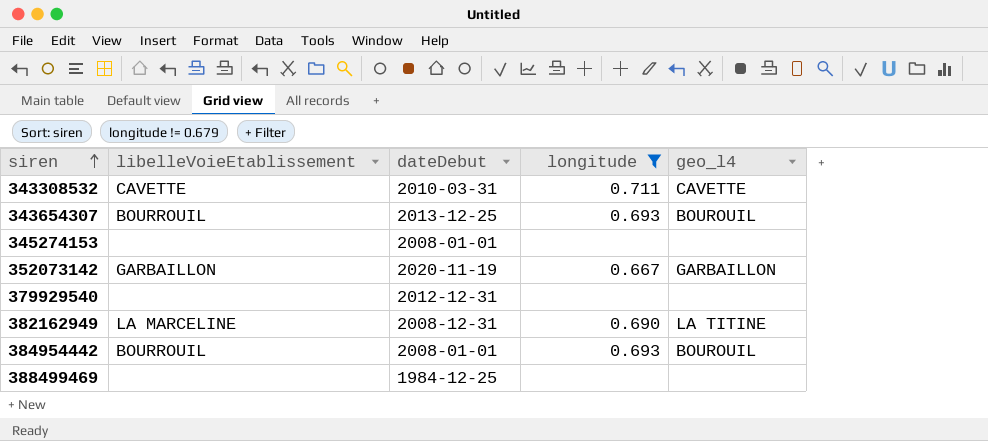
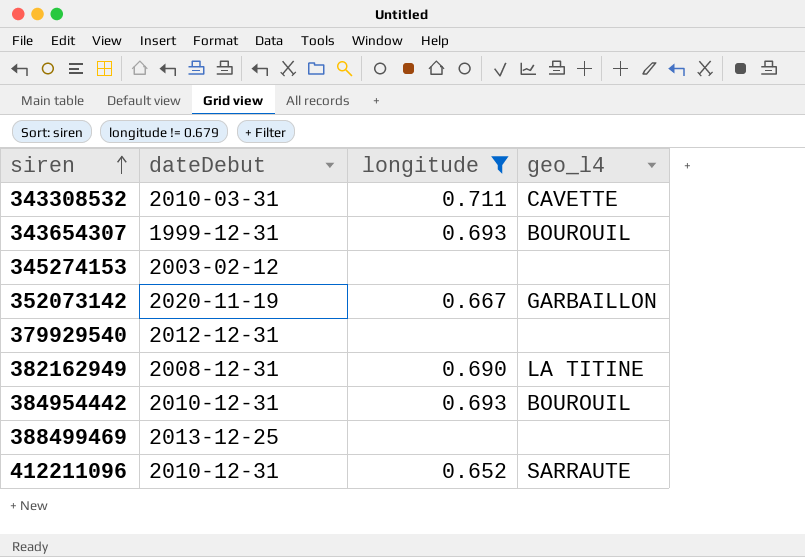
column libelleVoieEtablissement | position: 2 -> none
343654307 | dateDebut: 2013-12-25 -> 1999-12-31
345274153 | dateDebut: 2008-01-01 -> 2003-02-12
384954442 | dateDebut: 2008-01-01 -> 2010-12-31
388499469 | dateDebut: 1984-12-25 -> 2013-12-25
row 412211096: none -> 2010-12-31 | 0.652 | SARRAUTE

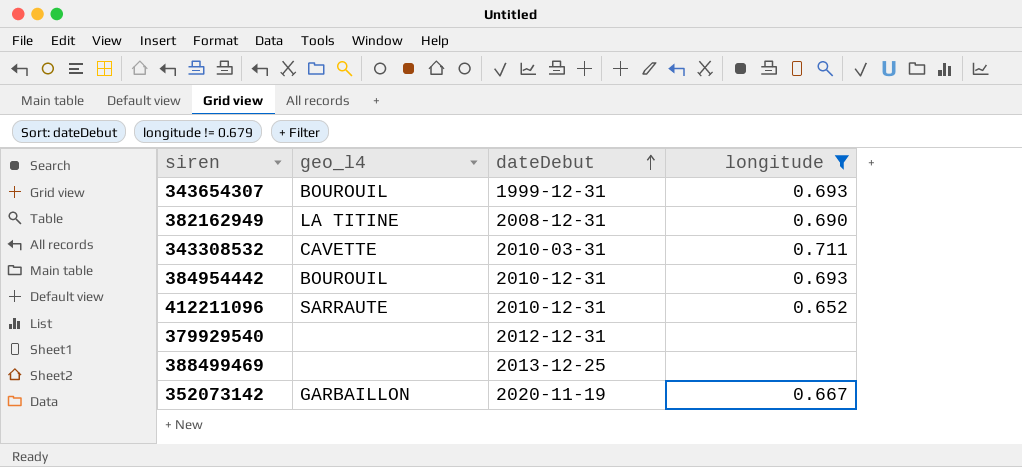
row order: siren ascending -> dateDebut ascending
column geo_l4 | position: 4 -> 2
row 345274153: 2003-02-12 | none | none -> none

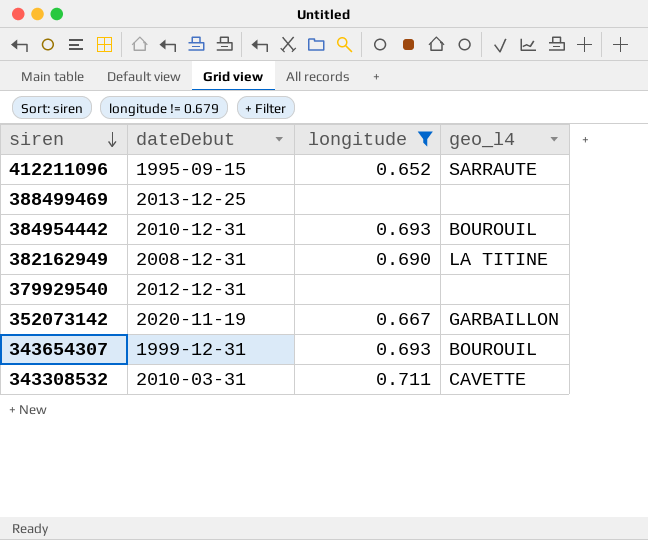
row order: dateDebut ascending -> siren descending
column geo_l4 | position: 2 -> 4
412211096 | dateDebut: 2010-12-31 -> 1995-09-15

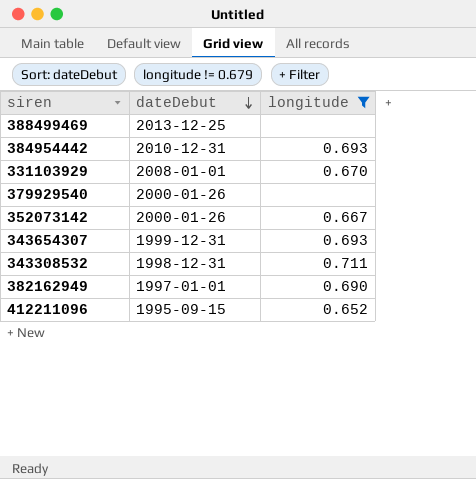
row order: siren descending -> dateDebut descending
column geo_l4 | position: 4 -> none
row 331103929: none -> 2008-01-01 | 0.670
379929540 | dateDebut: 2012-12-31 -> 2000-01-26
352073142 | dateDebut: 2020-11-19 -> 2000-01-26
343308532 | dateDebut: 2010-03-31 -> 1998-12-31
382162949 | dateDebut: 2008-12-31 -> 1997-01-01

